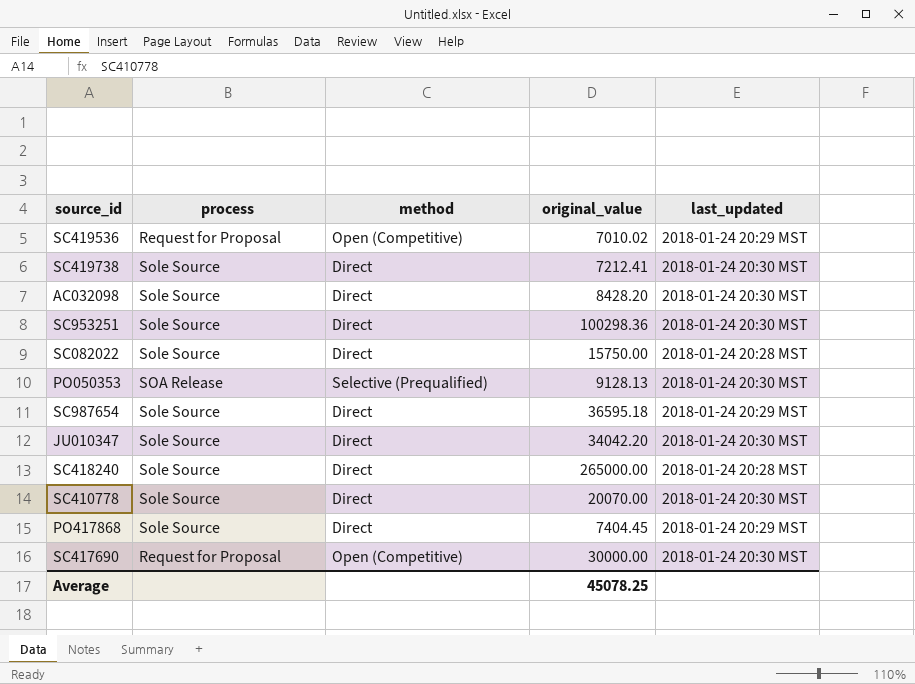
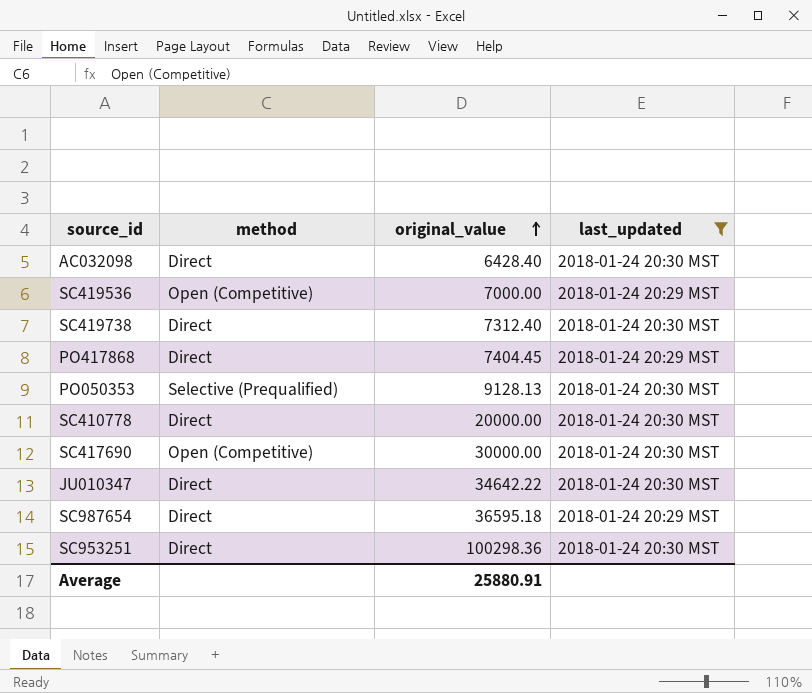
filter: none -> last_updated != 2018-01-24 20:28 MST
row order: none -> original_value ascending
column process | position: 2 -> none
AC032098 | original_value: 8428.20 -> 6428.40
SC419536 | original_value: 7010.02 -> 7000.00
SC419738 | original_value: 7212.41 -> 7312.40
SC410778 | original_value: 20070.00 -> 20000.00
JU010347 | original_value: 34042.20 -> 34642.22
Average | original_value: 45078.25 -> 25880.91

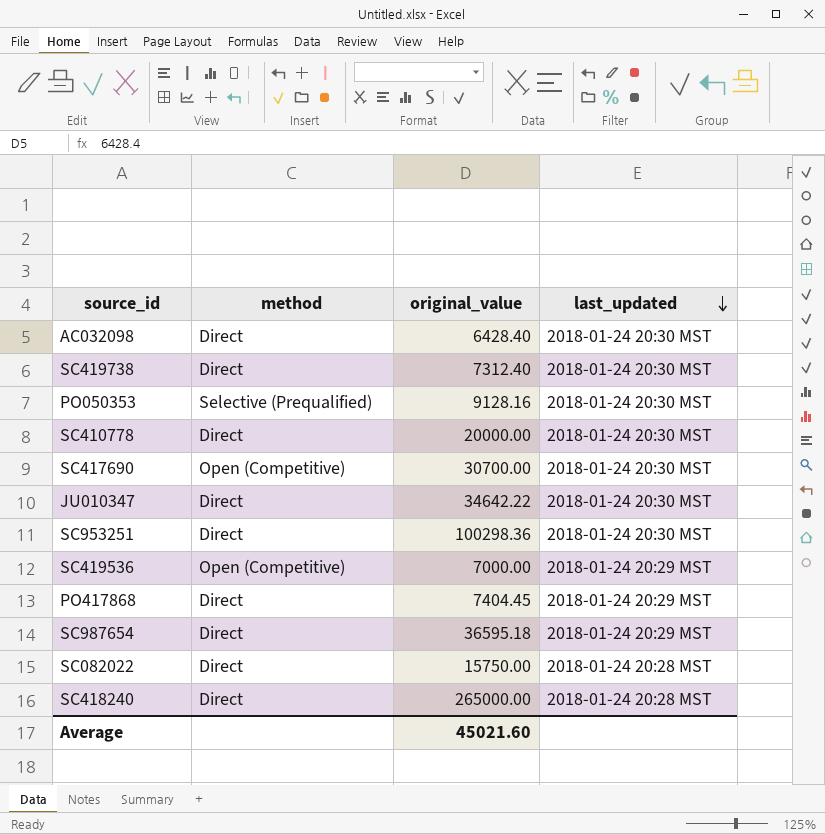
filter: last_updated != 2018-01-24 20:28 MST -> none
row order: original_value ascending -> last_updated descending
PO050353 | original_value: 9128.13 -> 9128.16
SC417690 | original_value: 30000.00 -> 30700.00
Average | original_value: 25880.91 -> 45021.60

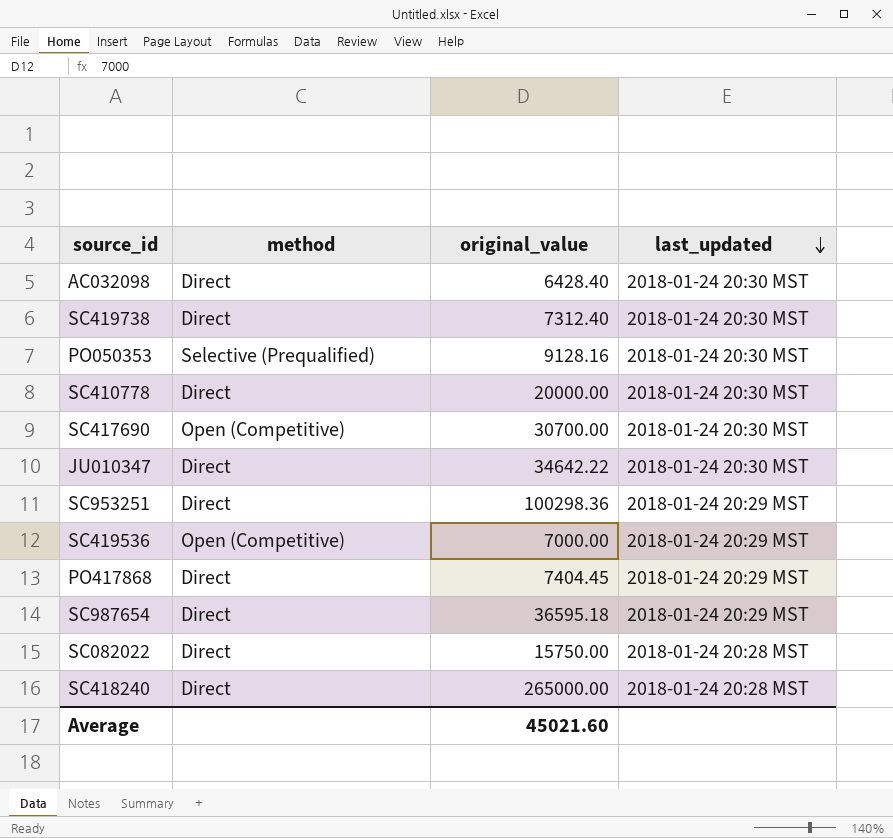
SC953251 | last_updated: 2018-01-24 20:30 MST -> 2018-01-24 20:29 MST

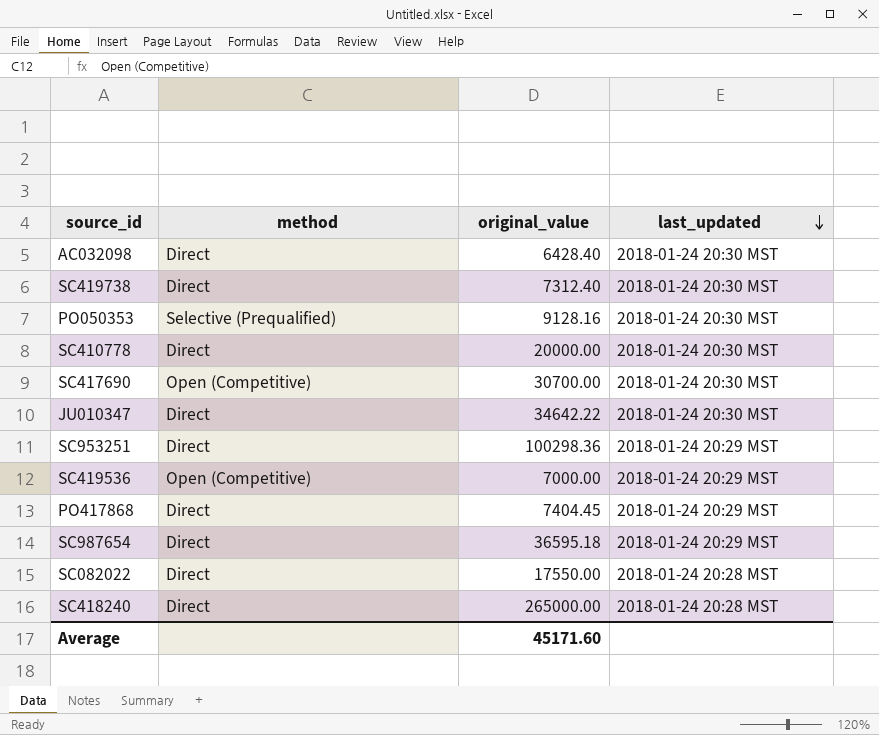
SC082022 | original_value: 15750.00 -> 17550.00
Average | original_value: 45021.60 -> 45171.60

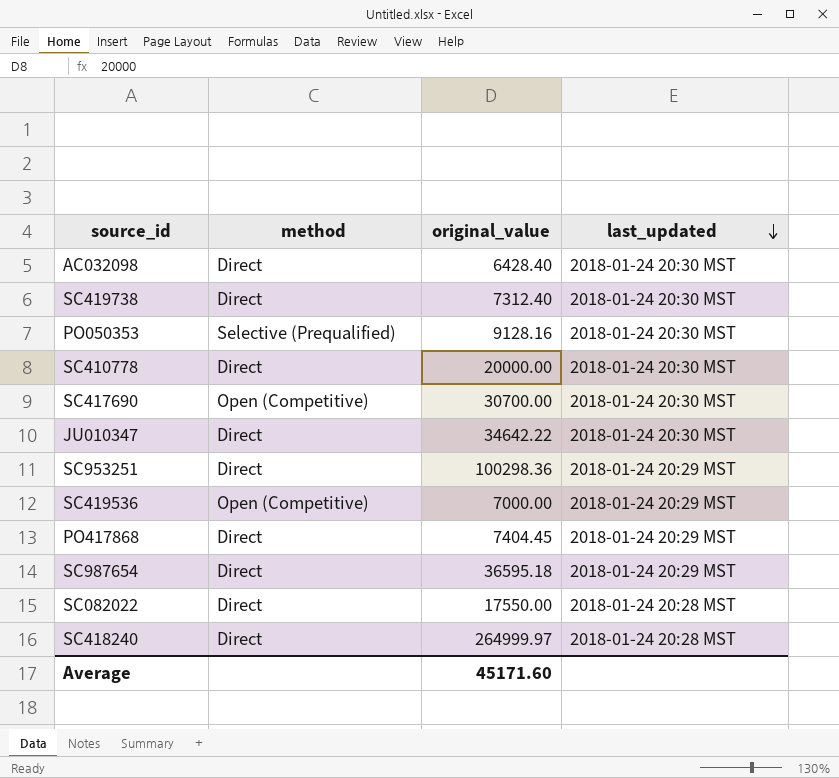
SC418240 | original_value: 265000.00 -> 264999.97

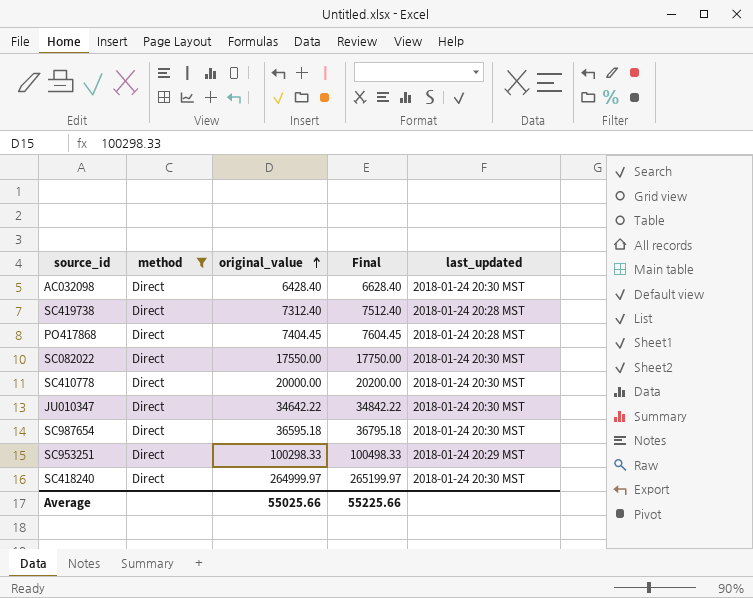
filter: none -> method = Direct
row order: last_updated descending -> original_value ascending
column Final | formula: none -> [original_value] + 200
SC419738 | last_updated: 2018-01-24 20:30 MST -> 2018-01-24 20:28 MST
PO417868 | last_updated: 2018-01-24 20:29 MST -> 2018-01-24 20:28 MST
SC082022 | last_updated: 2018-01-24 20:28 MST -> 2018-01-24 20:30 MST
SC987654 | last_updated: 2018-01-24 20:29 MST -> 2018-01-24 20:30 MST
SC953251 | original_value: 100298.36 -> 100298.33
SC418240 | last_updated: 2018-01-24 20:28 MST -> 2018-01-24 20:30 MST
Average | original_value: 45171.60 -> 55025.66

